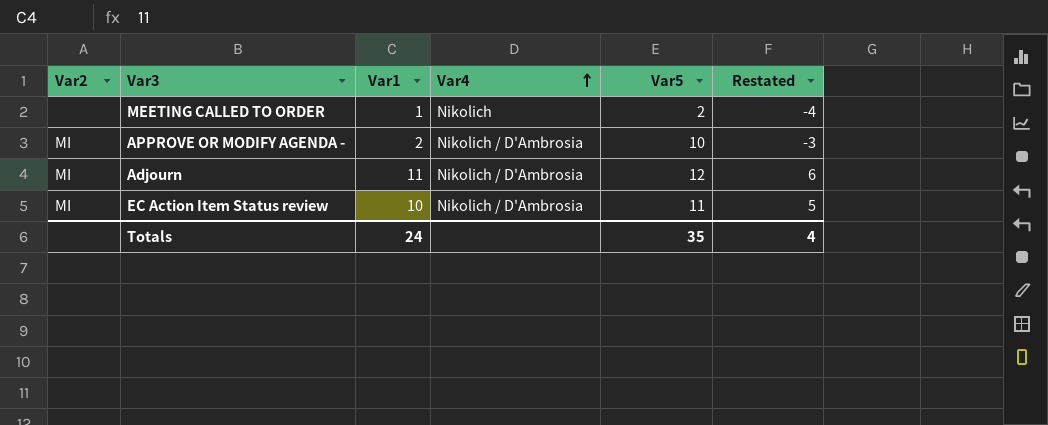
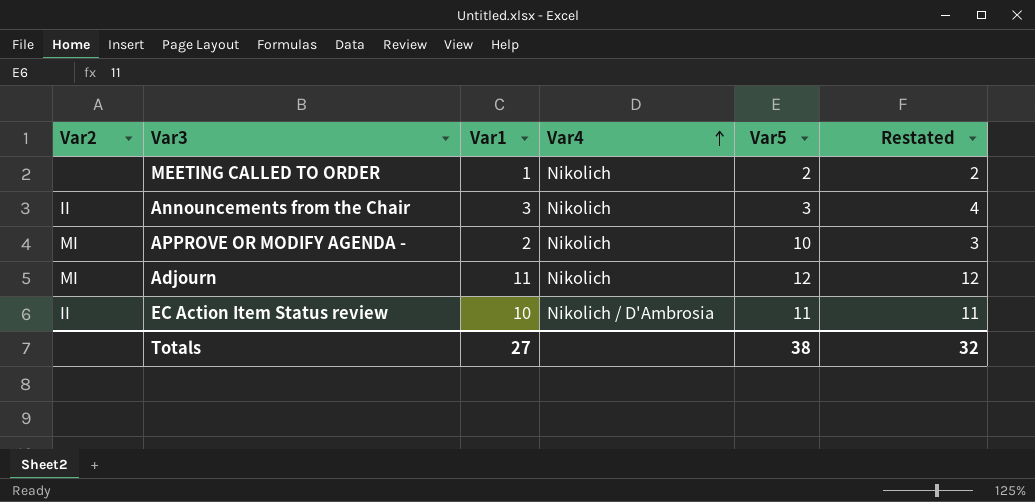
column Restated | formula: [Var1] - 5 -> [Var1] + 1
row Announcements from the Chair: none -> II | 3 | Nikolich | 3 | 4
APPROVE OR MODIFY AGENDA - | Var4: Nikolich / D'Ambrosia -> Nikolich
Adjourn | Var4: Nikolich / D'Ambrosia -> Nikolich
EC Action Item Status review | Var2: MI -> II
Totals | Var1: 24 -> 27
Totals | Var5: 35 -> 38
Totals | Restated: 4 -> 32

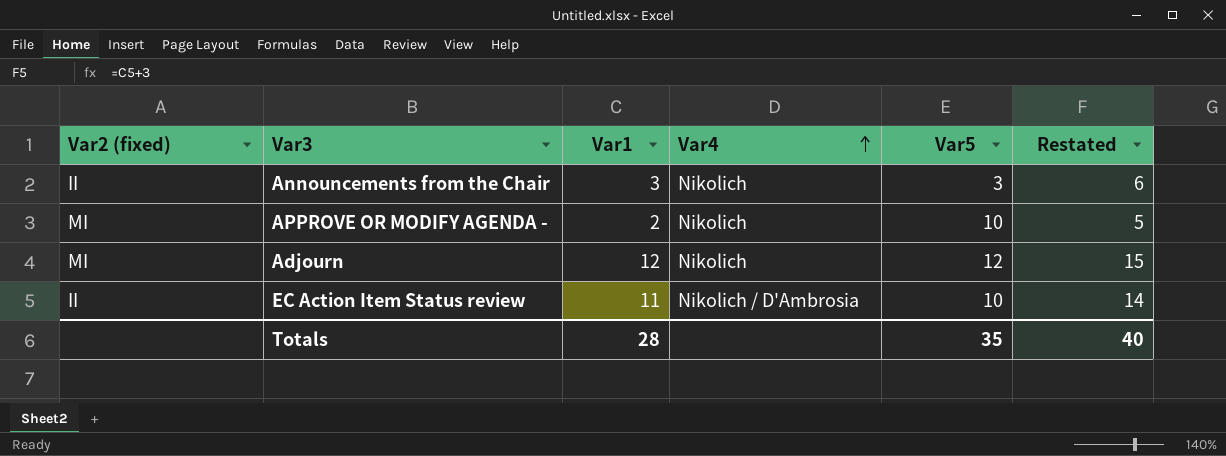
column name: Var2 -> Var2 (fixed)
column Restated | formula: [Var1] + 1 -> [Var1] + 3
row MEETING CALLED TO ORDER: none | 1 | Nikolich | 2 | 2 -> none
Adjourn | Var1: 11 -> 12
EC Action Item Status review | Var1: 10 -> 11
EC Action Item Status review | Var5: 11 -> 10
Totals | Var1: 27 -> 28
Totals | Var5: 38 -> 35
Totals | Restated: 32 -> 40

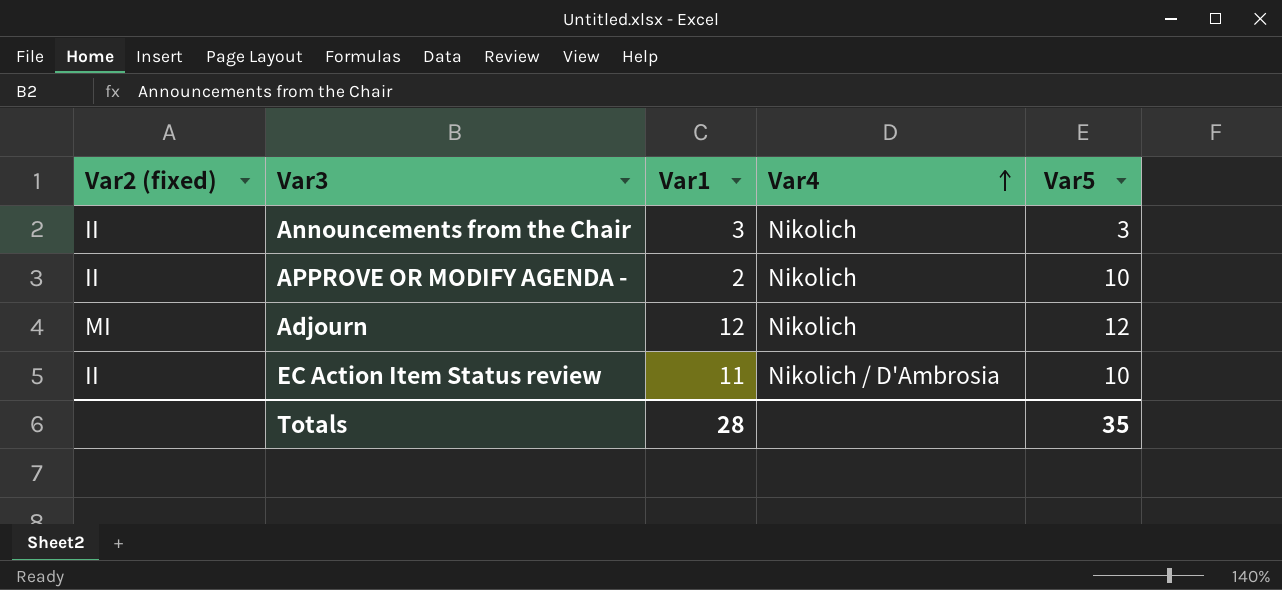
column Restated | formula: [Var1] + 3 -> none
APPROVE OR MODIFY AGENDA - | Var2 (fixed): MI -> II

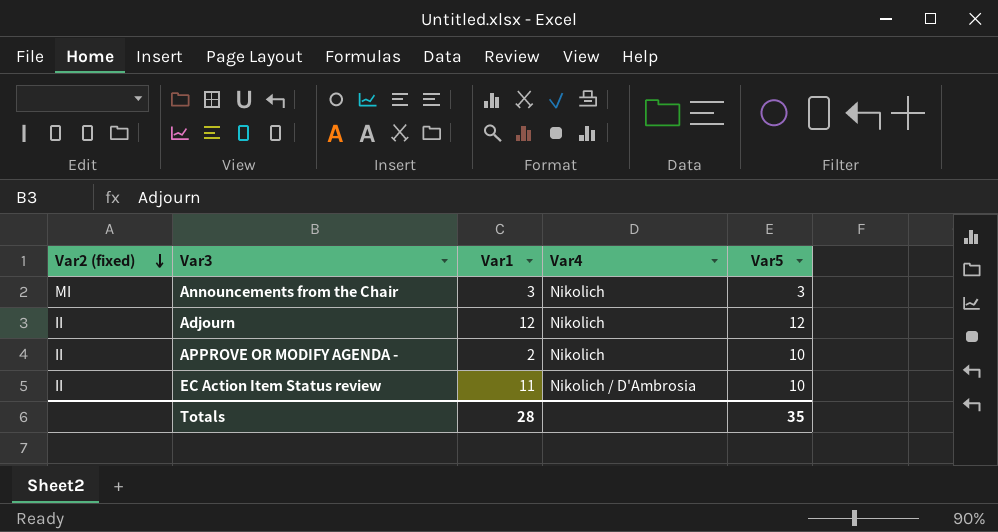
row order: Var4 ascending -> Var2 (fixed) descending
Announcements from the Chair | Var2 (fixed): II -> MI
Adjourn | Var2 (fixed): MI -> II

